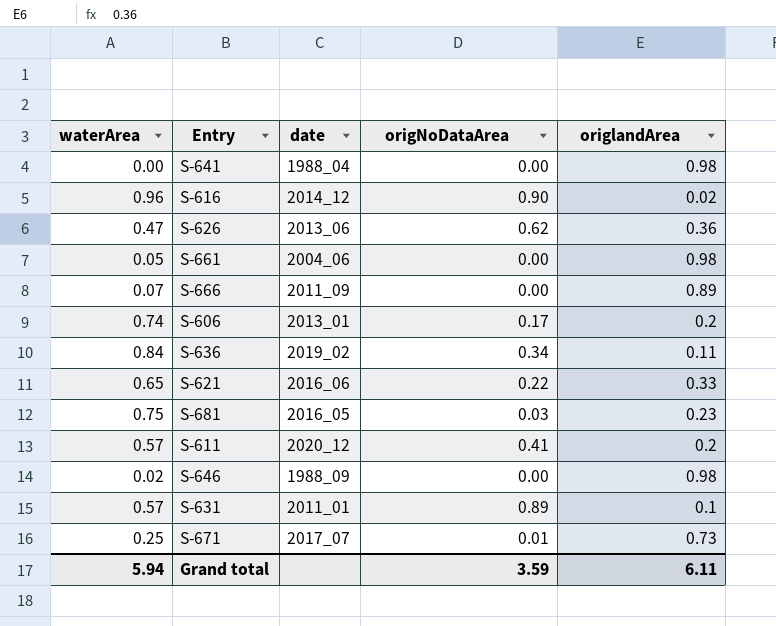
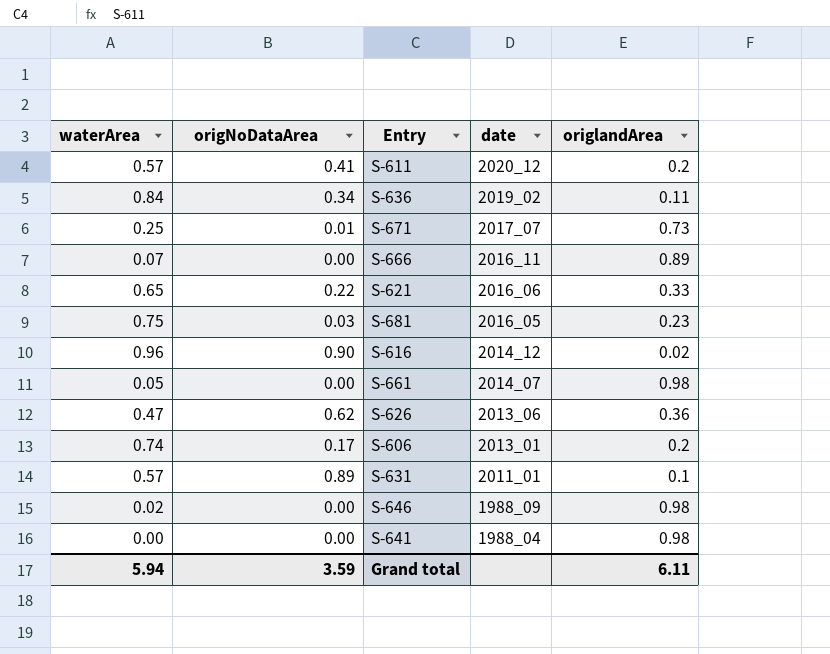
row order: none -> date descending
column origNoDataArea | position: 4 -> 2
S-666 | date: 2011_09 -> 2016_11
S-661 | date: 2004_06 -> 2014_07

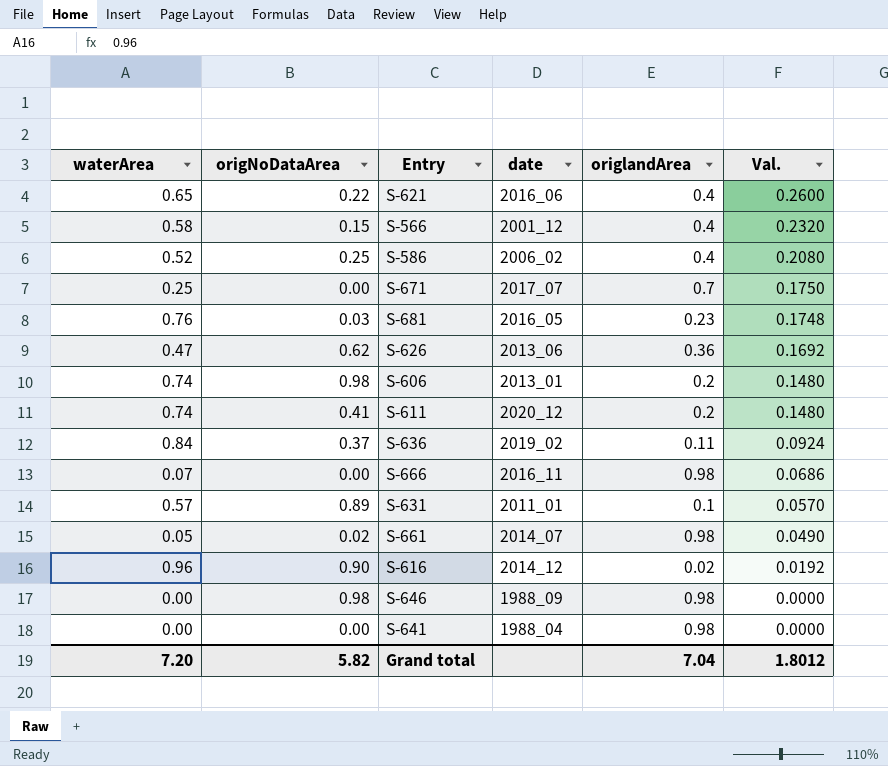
row order: date descending -> Val. descending
column Val. | formula: none -> [waterArea] * [origlandArea]
S-621 | origlandArea: 0.33 -> 0.4
row S-566: none -> 0.58 | 0.15 | 2001_12 | 0.4 | 0.2320
row S-586: none -> 0.52 | 0.25 | 2006_02 | 0.4 | 0.2080
S-671 | origNoDataArea: 0.01 -> 0.00
S-671 | origlandArea: 0.73 -> 0.7
S-681 | waterArea: 0.75 -> 0.76
S-606 | origNoDataArea: 0.17 -> 0.98
S-611 | waterArea: 0.57 -> 0.74
S-636 | origNoDataArea: 0.34 -> 0.37
S-666 | origlandArea: 0.89 -> 0.98
S-661 | origNoDataArea: 0.00 -> 0.02
S-646 | waterArea: 0.02 -> 0.00
S-646 | origNoDataArea: 0.00 -> 0.98
Grand total | waterArea: 5.94 -> 7.20
Grand total | origNoDataArea: 3.59 -> 5.82
Grand total | origlandArea: 6.11 -> 7.04

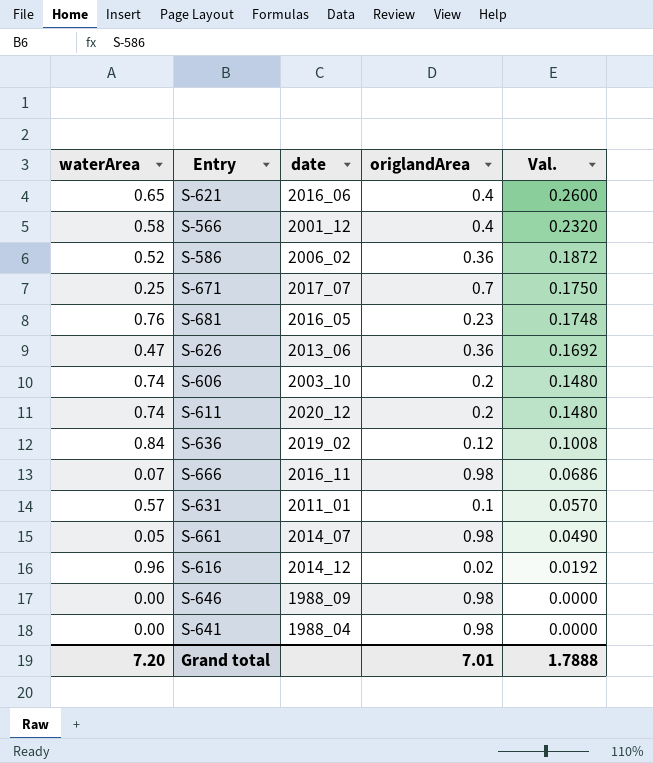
column origNoDataArea | position: 2 -> none
S-586 | origlandArea: 0.4 -> 0.36
S-586 | Val.: 0.2080 -> 0.1872
S-606 | date: 2013_01 -> 2003_10
S-636 | origlandArea: 0.11 -> 0.12
S-636 | Val.: 0.0924 -> 0.1008
Grand total | origlandArea: 7.04 -> 7.01
Grand total | Val.: 1.8012 -> 1.7888

